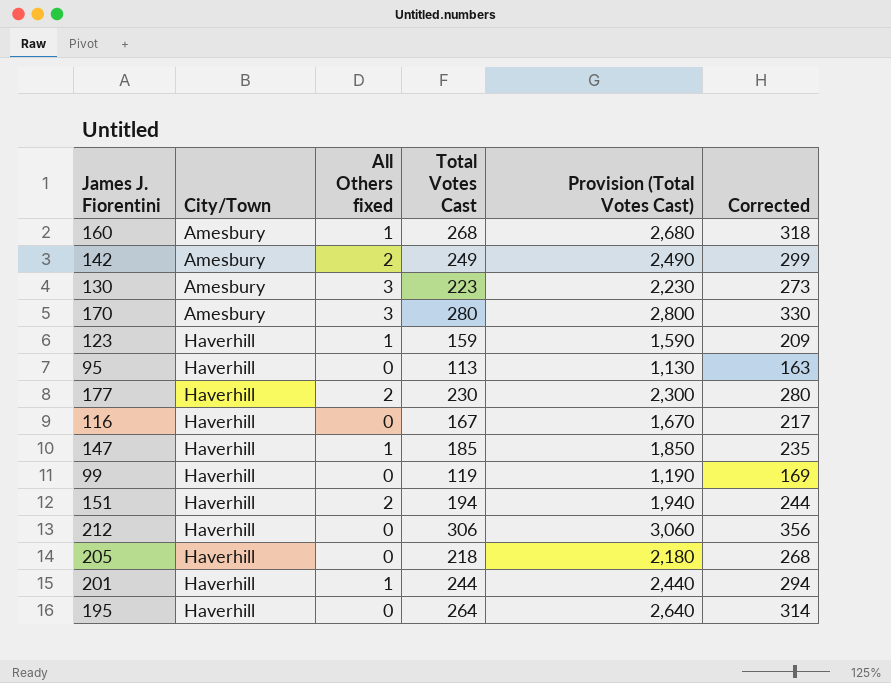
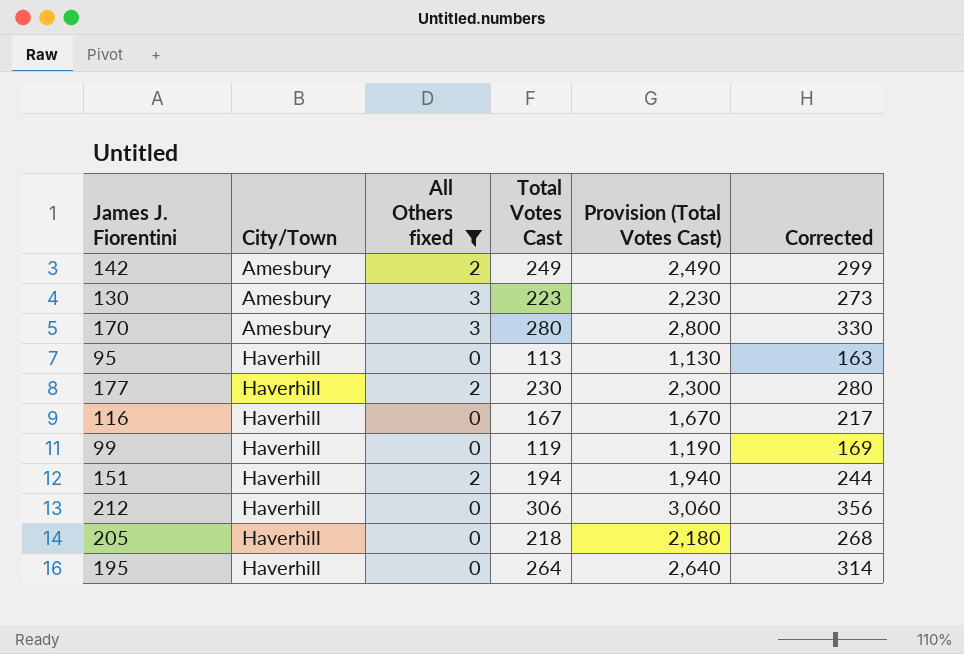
filter: none -> All Others fixed != 1

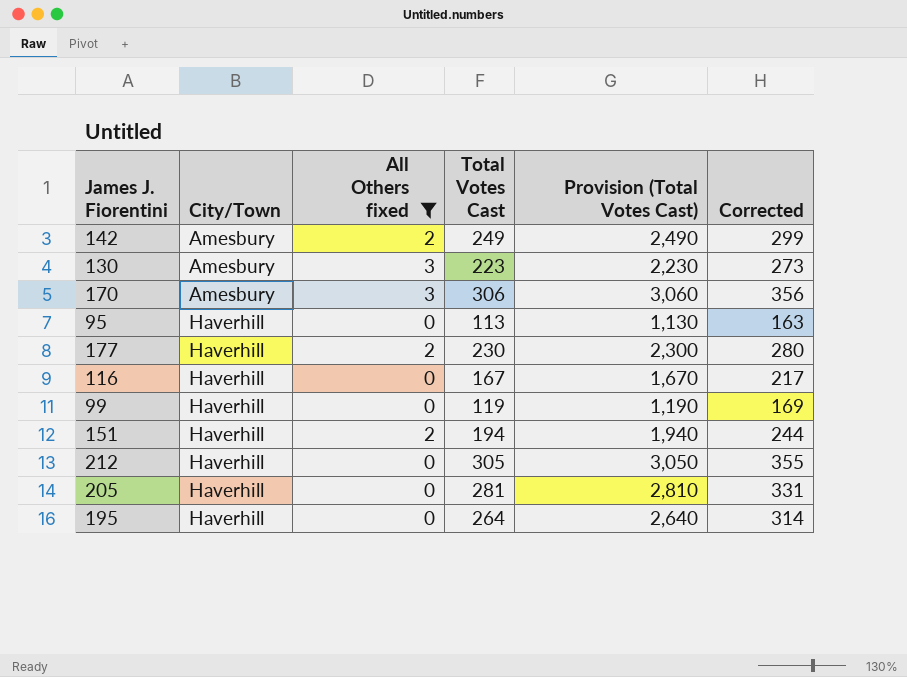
170 | Total Votes Cast: 280 -> 306
170 | Provision (Total Votes Cast): 2,800 -> 3,060
170 | Corrected: 330 -> 356
212 | Total Votes Cast: 306 -> 305
212 | Provision (Total Votes Cast): 3,060 -> 3,050
212 | Corrected: 356 -> 355
205 | Total Votes Cast: 218 -> 281
205 | Provision (Total Votes Cast): 2,180 -> 2,810
205 | Corrected: 268 -> 331

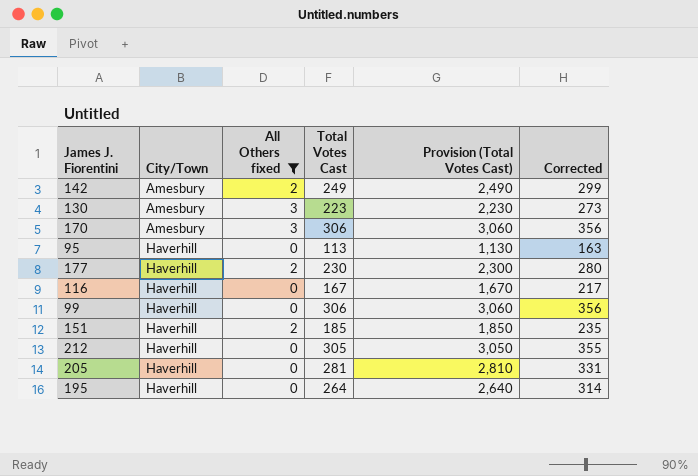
99 | Total Votes Cast: 119 -> 306
99 | Provision (Total Votes Cast): 1,190 -> 3,060
99 | Corrected: 169 -> 356
151 | Total Votes Cast: 194 -> 185
151 | Provision (Total Votes Cast): 1,940 -> 1,850
151 | Corrected: 244 -> 235

